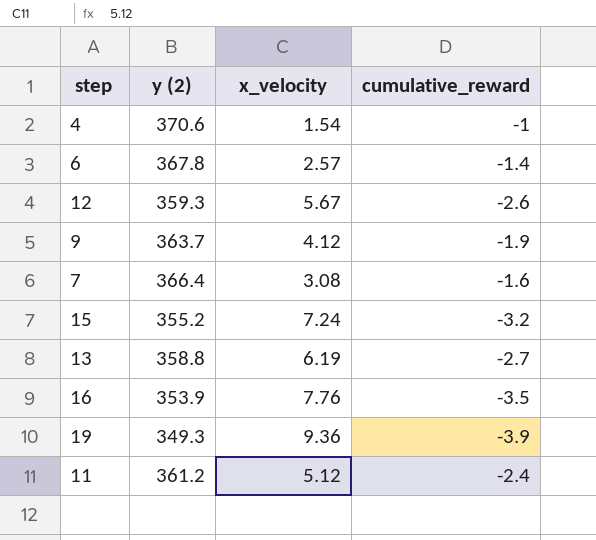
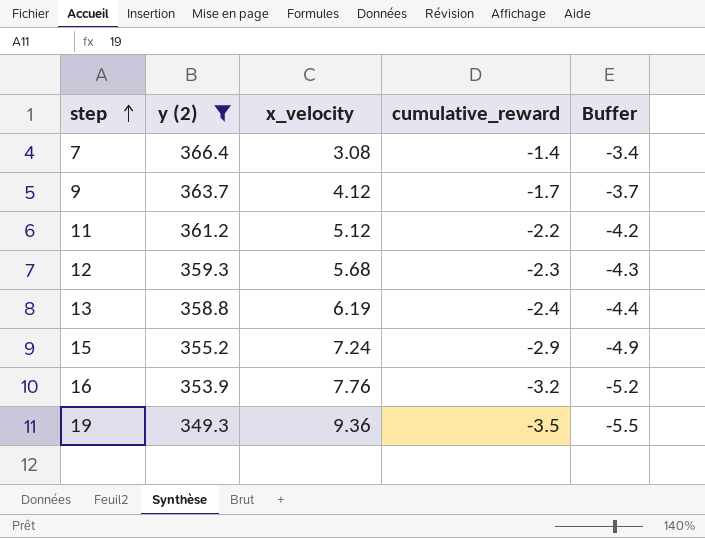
filter: none -> y (2) <= 366.4
row order: none -> step ascending
column Buffer | formula: none -> [cumulative_reward] - 2
7 | cumulative_reward: -1.6 -> -1.4
9 | cumulative_reward: -1.9 -> -1.7
11 | cumulative_reward: -2.4 -> -2.2
12 | x_velocity: 5.67 -> 5.68
12 | cumulative_reward: -2.6 -> -2.3
13 | cumulative_reward: -2.7 -> -2.4
15 | cumulative_reward: -3.2 -> -2.9
16 | cumulative_reward: -3.5 -> -3.2
19 | cumulative_reward: -3.9 -> -3.5

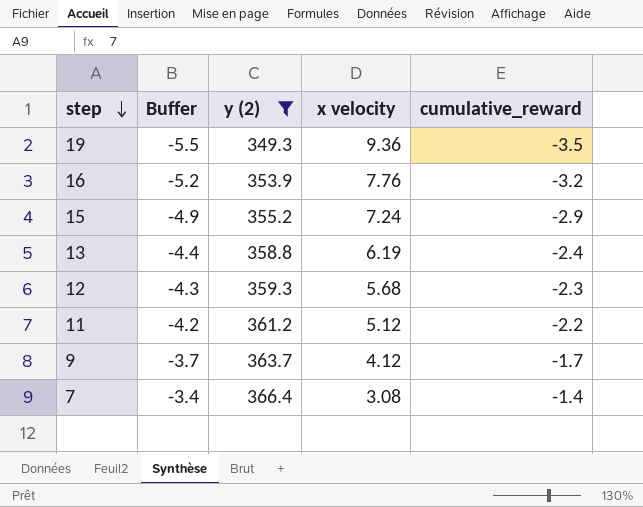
row order: step ascending -> step descending
column Buffer | position: 5 -> 2
column name: x_velocity -> x velocity

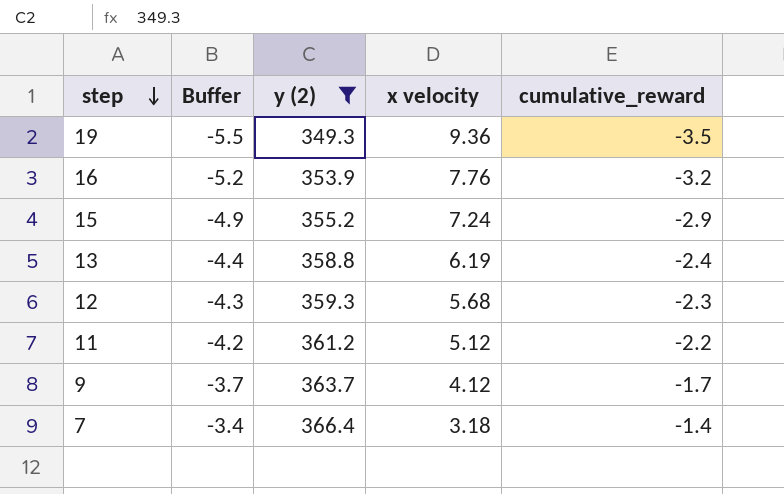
7 | x velocity: 3.08 -> 3.18

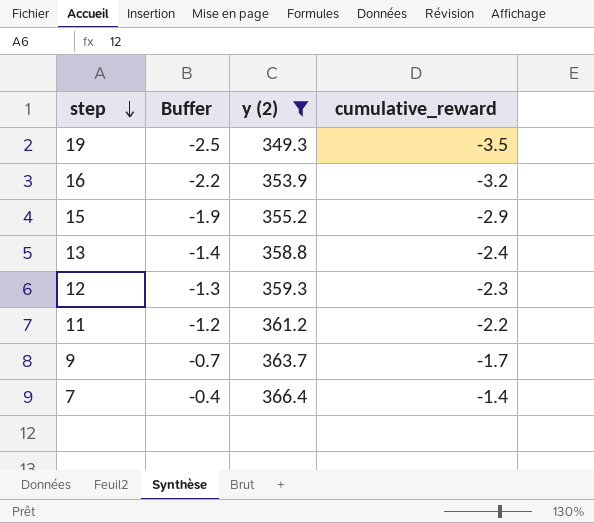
column x velocity | position: 4 -> none
column Buffer | formula: [cumulative_reward] - 2 -> [cumulative_reward] + 1

